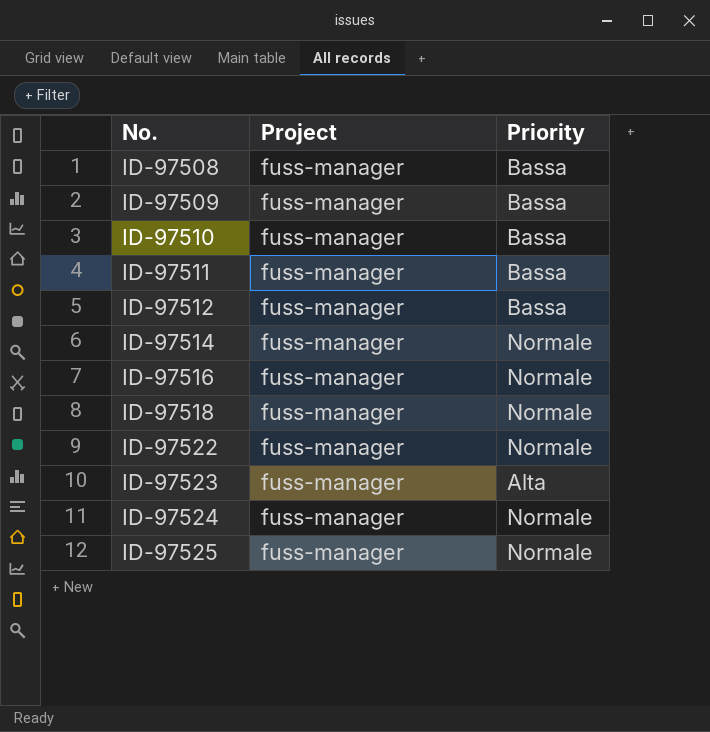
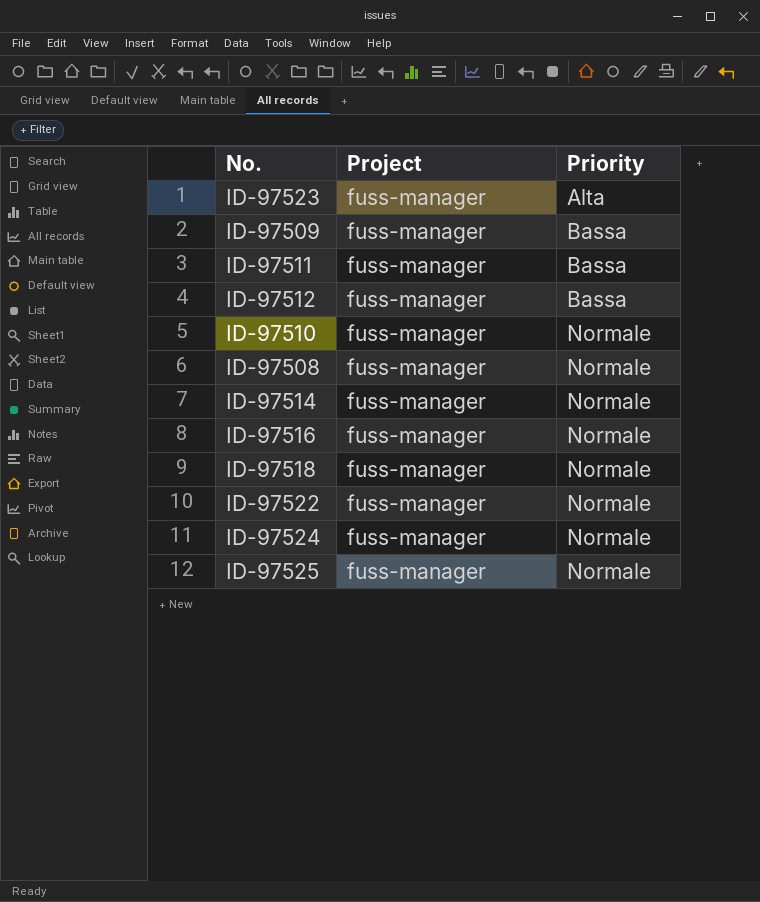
row order: No. ascending -> Priority ascending
ID-97510 | Priority: Bassa -> Normale
ID-97508 | Priority: Bassa -> Normale

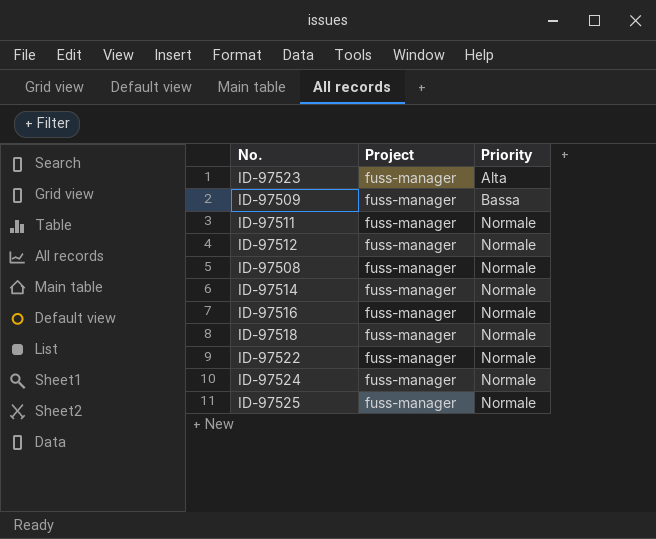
row ID-97510: fuss-manager | Normale -> none
ID-97511 | Priority: Bassa -> Normale
ID-97512 | Priority: Bassa -> Normale

